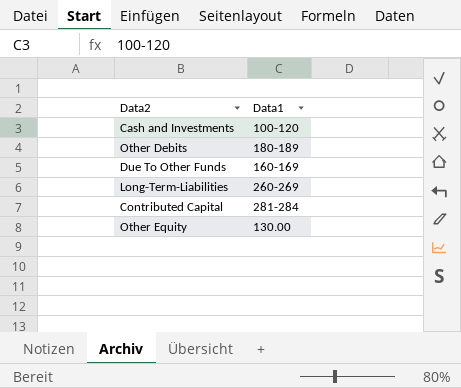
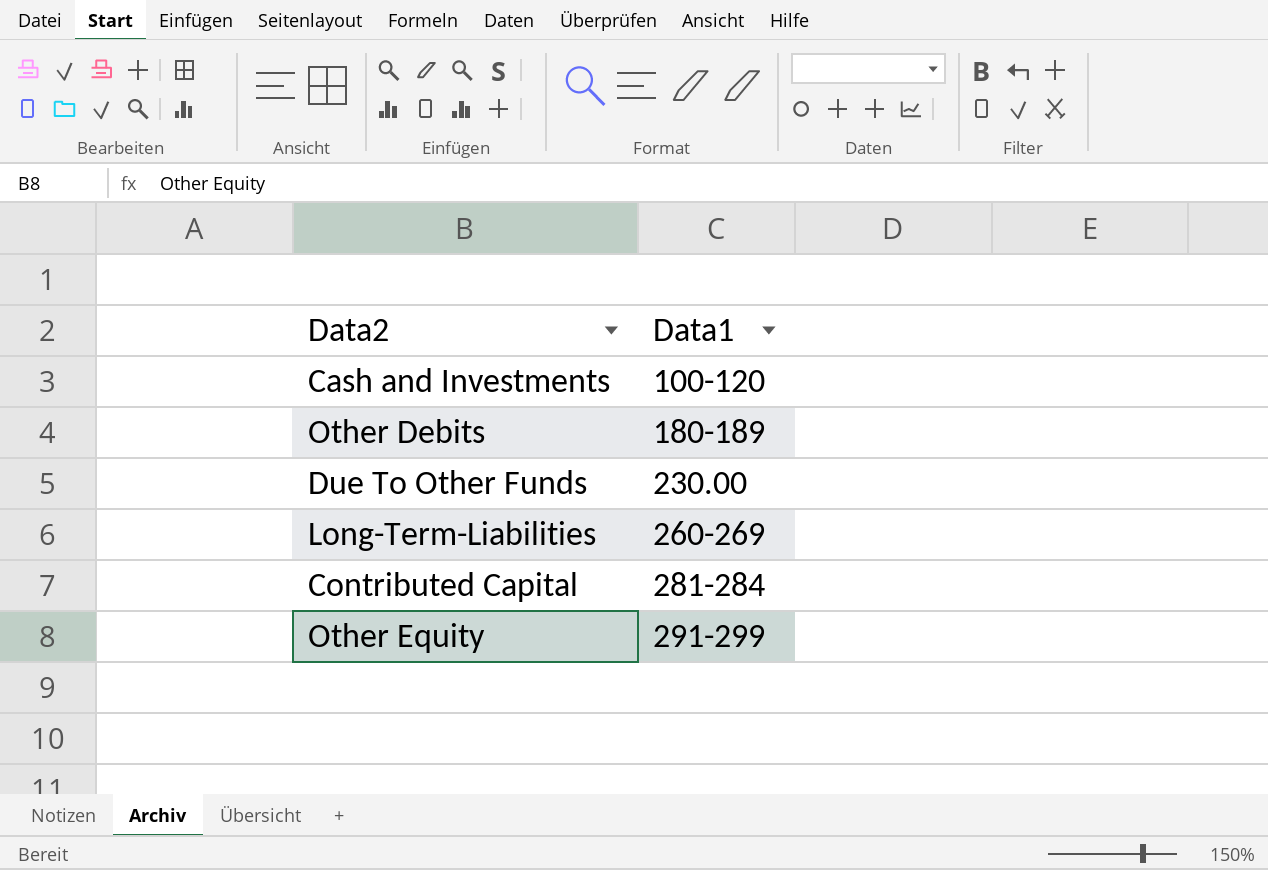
Due To Other Funds | Data1: 160-169 -> 230.00
Other Equity | Data1: 130.00 -> 291-299

